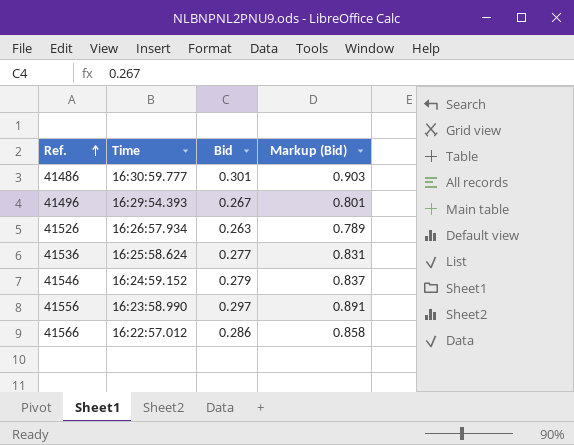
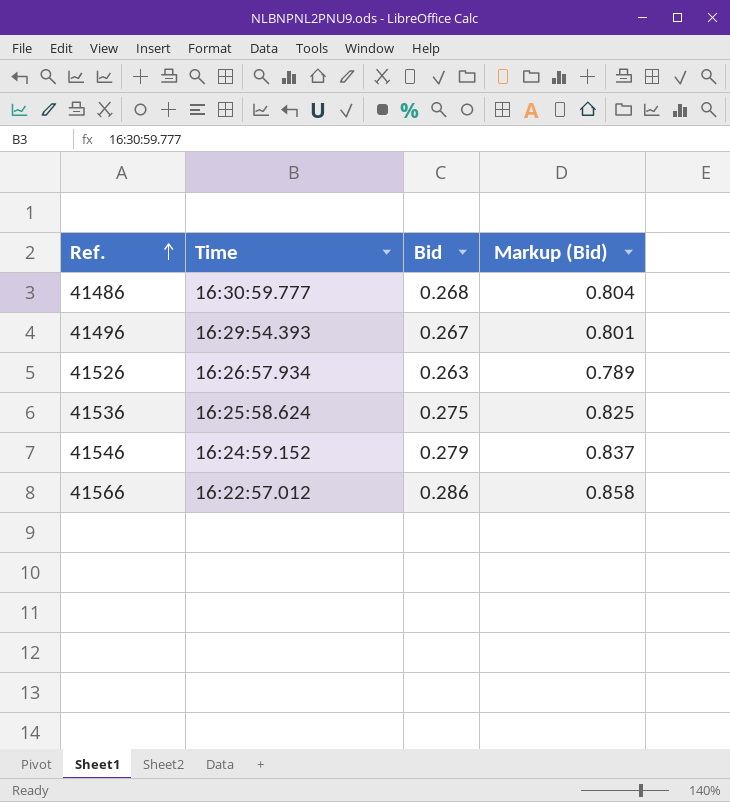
row 41556: 16:23:58.990 | 0.297 | 0.891 -> none
41486 | Bid: 0.301 -> 0.268
41486 | Markup (Bid): 0.903 -> 0.804
41536 | Bid: 0.277 -> 0.275
41536 | Markup (Bid): 0.831 -> 0.825

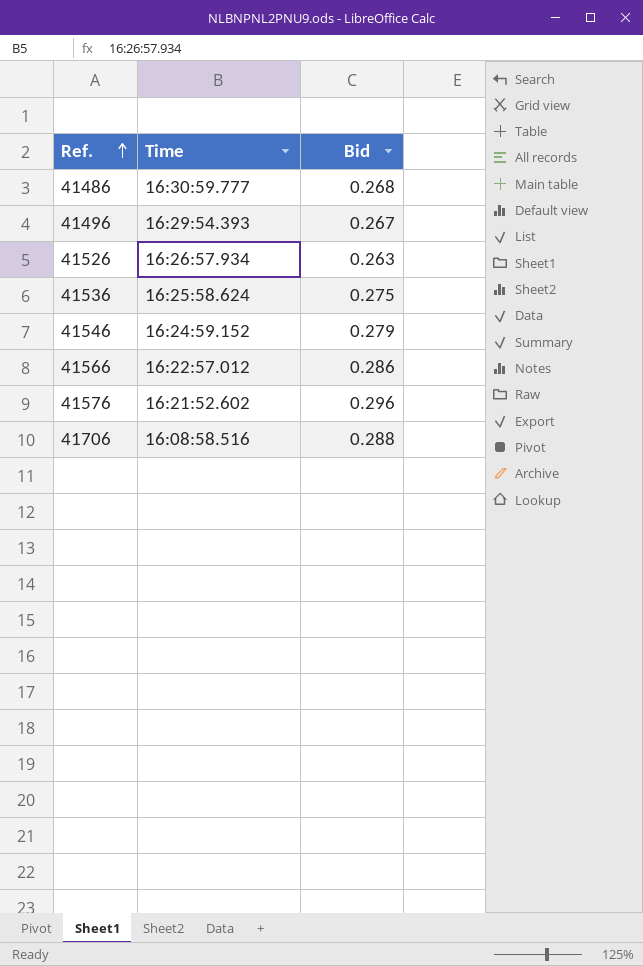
column Markup (Bid) | formula: [Bid] * 3 -> none
row 41576: none -> 16:21:52.602 | 0.296
row 41706: none -> 16:08:58.516 | 0.288

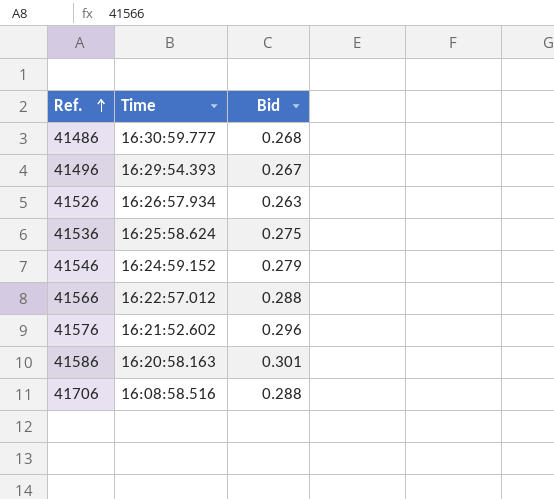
41566 | Bid: 0.286 -> 0.288
row 41586: none -> 16:20:58.163 | 0.301

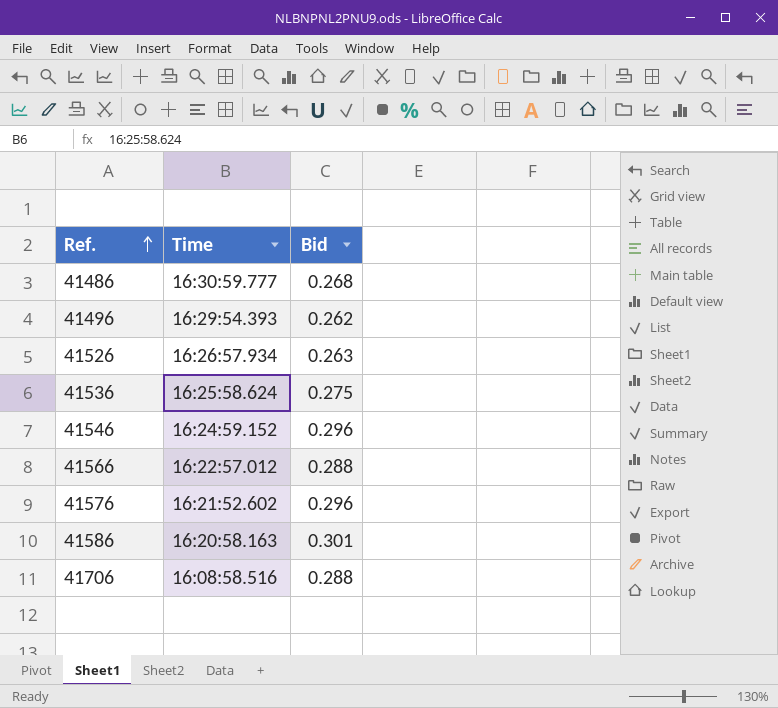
41496 | Bid: 0.267 -> 0.262
41546 | Bid: 0.279 -> 0.296

